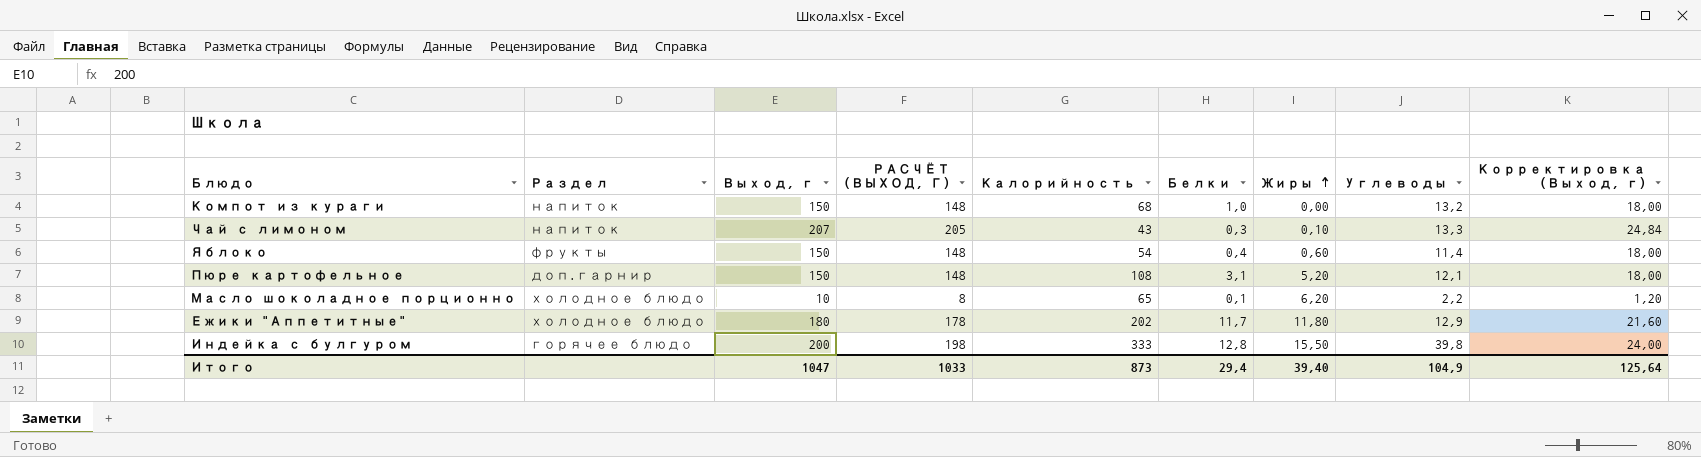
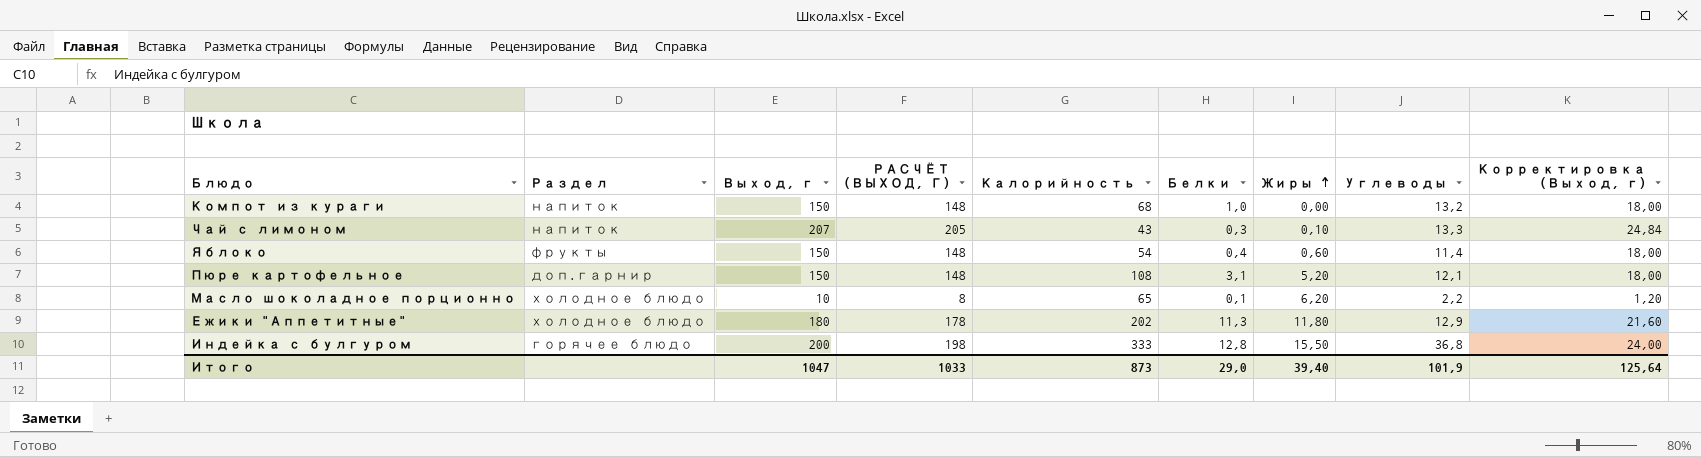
Ежики "Аппетитные" | Белки: 11,7 -> 11,3
Индейка с булгуром | Углеводы: 39,8 -> 36,8
Итого | Белки: 29,4 -> 29,0
Итого | Углеводы: 104,9 -> 101,9

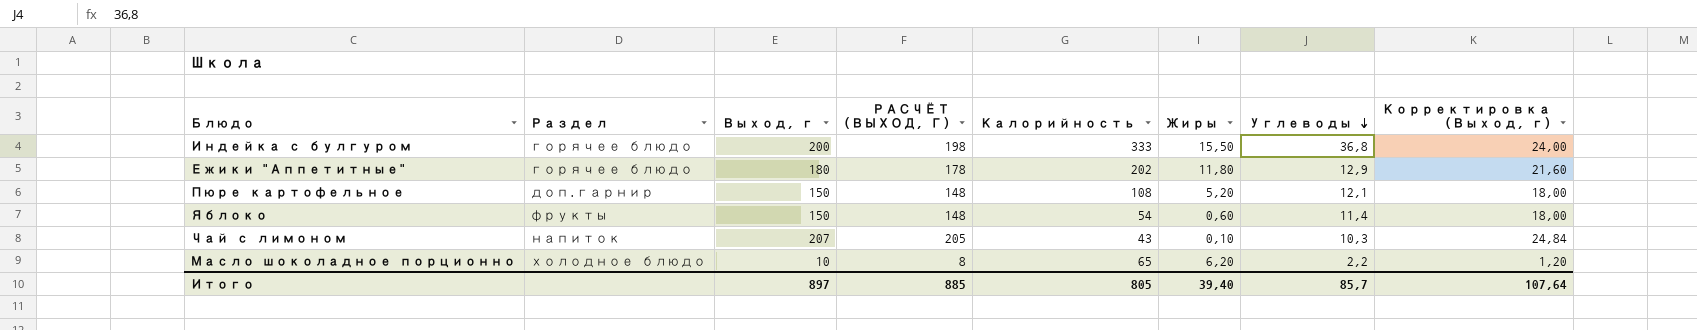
row order: Жиры ascending -> Углеводы descending
column Белки | position: 6 -> none
row Компот из кураги: напиток | 150 | 148 | 68 | 1,0 | 0,00 | 13,2 | 18,00 -> none
Ежики "Аппетитные" | Раздел: холодное блюдо -> горячее блюдо
Чай с лимоном | Углеводы: 13,3 -> 10,3
Итого | Выход, г: 1047 -> 897
Итого | РАСЧЁТ (ВЫХОД, Г): 1033 -> 885
Итого | Калорийность: 873 -> 805
Итого | Углеводы: 101,9 -> 85,7
Итого | Корректировка (Выход, г): 125,64 -> 107,64

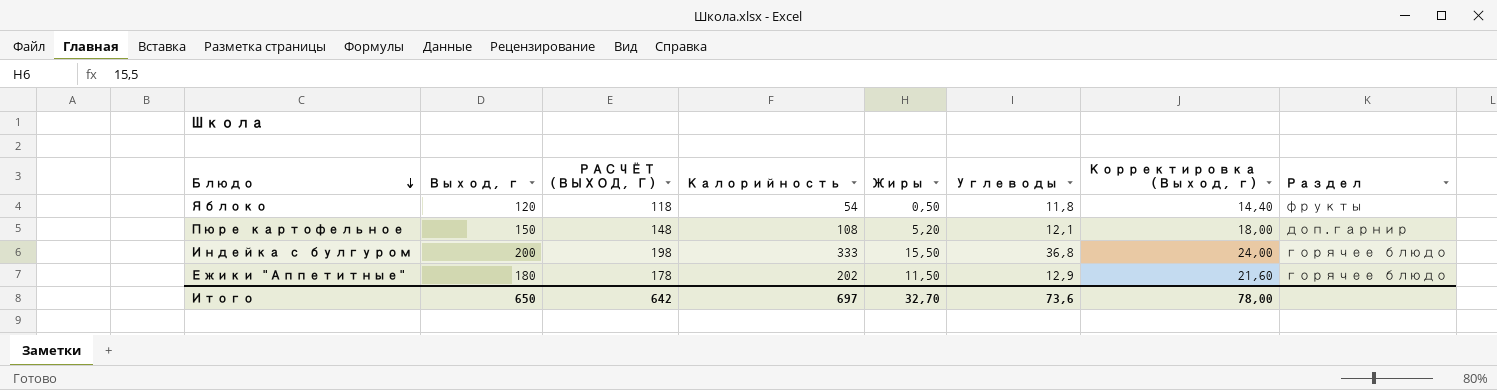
row order: Углеводы descending -> Блюдо descending
column Раздел | position: 2 -> 8
row Чай с лимоном: напиток | 207 | 205 | 43 | 0,10 | 10,3 | 24,84 -> none
row Масло шоколадное порционно: холодное блюдо | 10 | 8 | 65 | 6,20 | 2,2 | 1,20 -> none
Яблоко | Выход, г: 150 -> 120
Яблоко | РАСЧЁТ (ВЫХОД, Г): 148 -> 118
Яблоко | Жиры: 0,60 -> 0,50
Яблоко | Углеводы: 11,4 -> 11,8
Яблоко | Корректировка (Выход, г): 18,00 -> 14,40
Ежики "Аппетитные" | Жиры: 11,80 -> 11,50
Итого | Выход, г: 897 -> 650
Итого | РАСЧЁТ (ВЫХОД, Г): 885 -> 642
Итого | Калорийность: 805 -> 697
Итого | Жиры: 39,40 -> 32,70
Итого | Углеводы: 85,7 -> 73,6
Итого | Корректировка (Выход, г): 107,64 -> 78,00

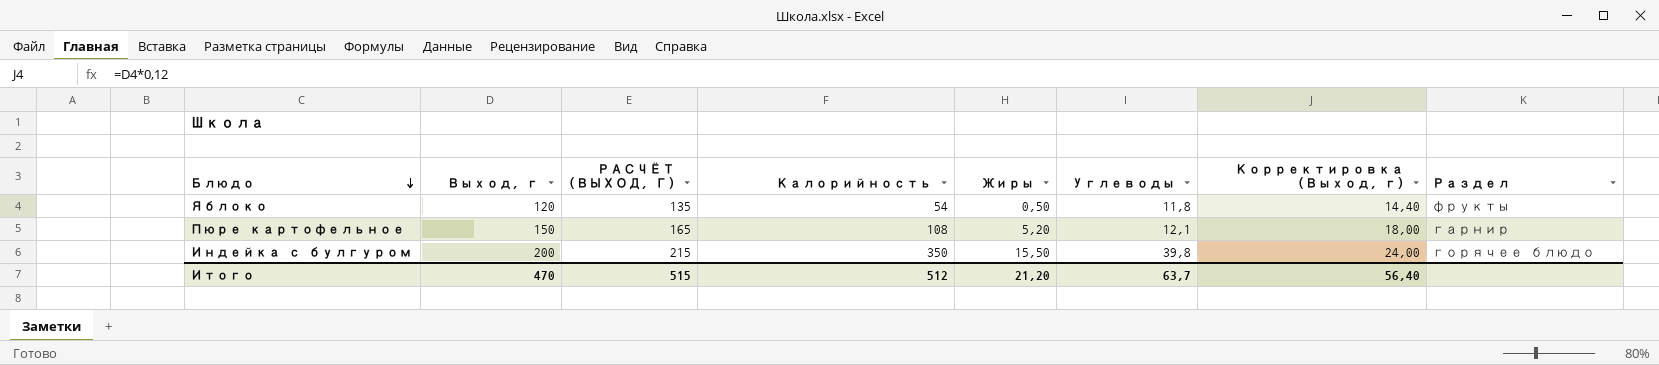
column РАСЧЁТ (ВЫХОД, Г) | formula: [Выход, г] - 2 -> [Выход, г] + 15
row Ежики "Аппетитные": 180 | 178 | 202 | 11,50 | 12,9 | 21,60 | горячее блюдо -> none
Пюре картофельное | Раздел: доп.гарнир -> гарнир
Индейка с булгуром | Калорийность: 333 -> 350
Индейка с булгуром | Углеводы: 36,8 -> 39,8
Итого | Выход, г: 650 -> 470
Итого | РАСЧЁТ (ВЫХОД, Г): 642 -> 515
Итого | Калорийность: 697 -> 512
Итого | Жиры: 32,70 -> 21,20
Итого | Углеводы: 73,6 -> 63,7
Итого | Корректировка (Выход, г): 78,00 -> 56,40

